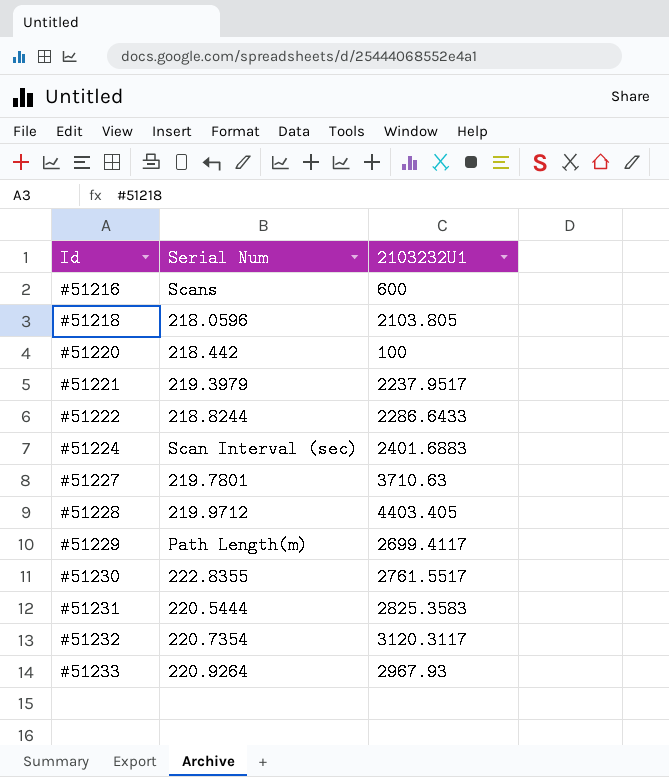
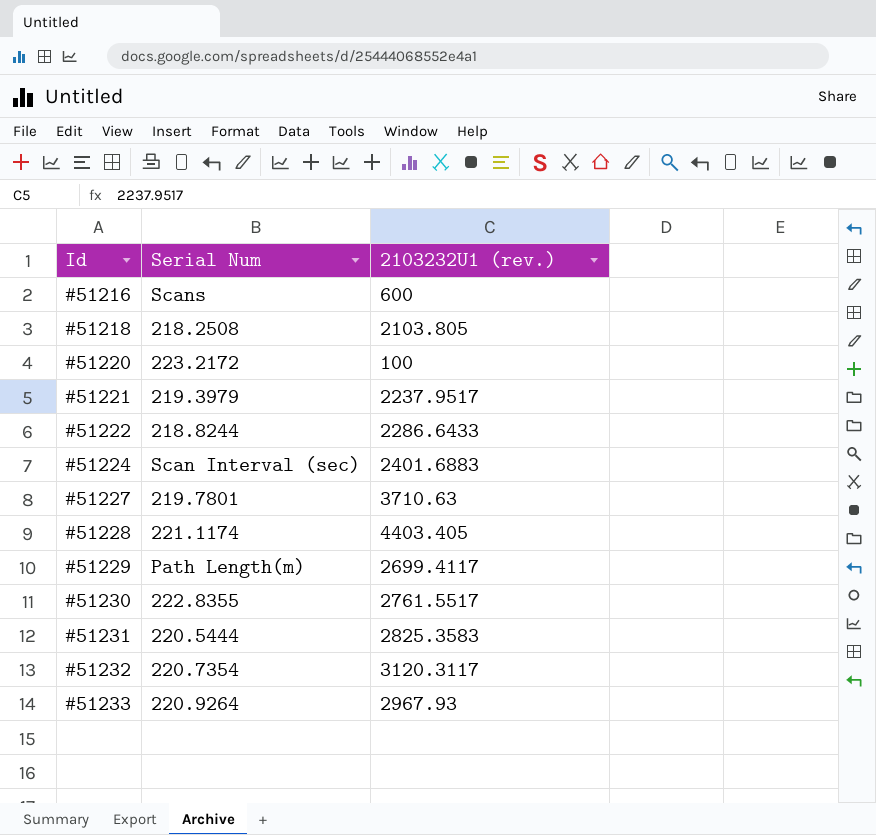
column name: 2103232U1 -> 2103232U1 (rev.)
#51218 | Serial Num: 218.0596 -> 218.2508
#51220 | Serial Num: 218.442 -> 223.2172
#51228 | Serial Num: 219.9712 -> 221.1174

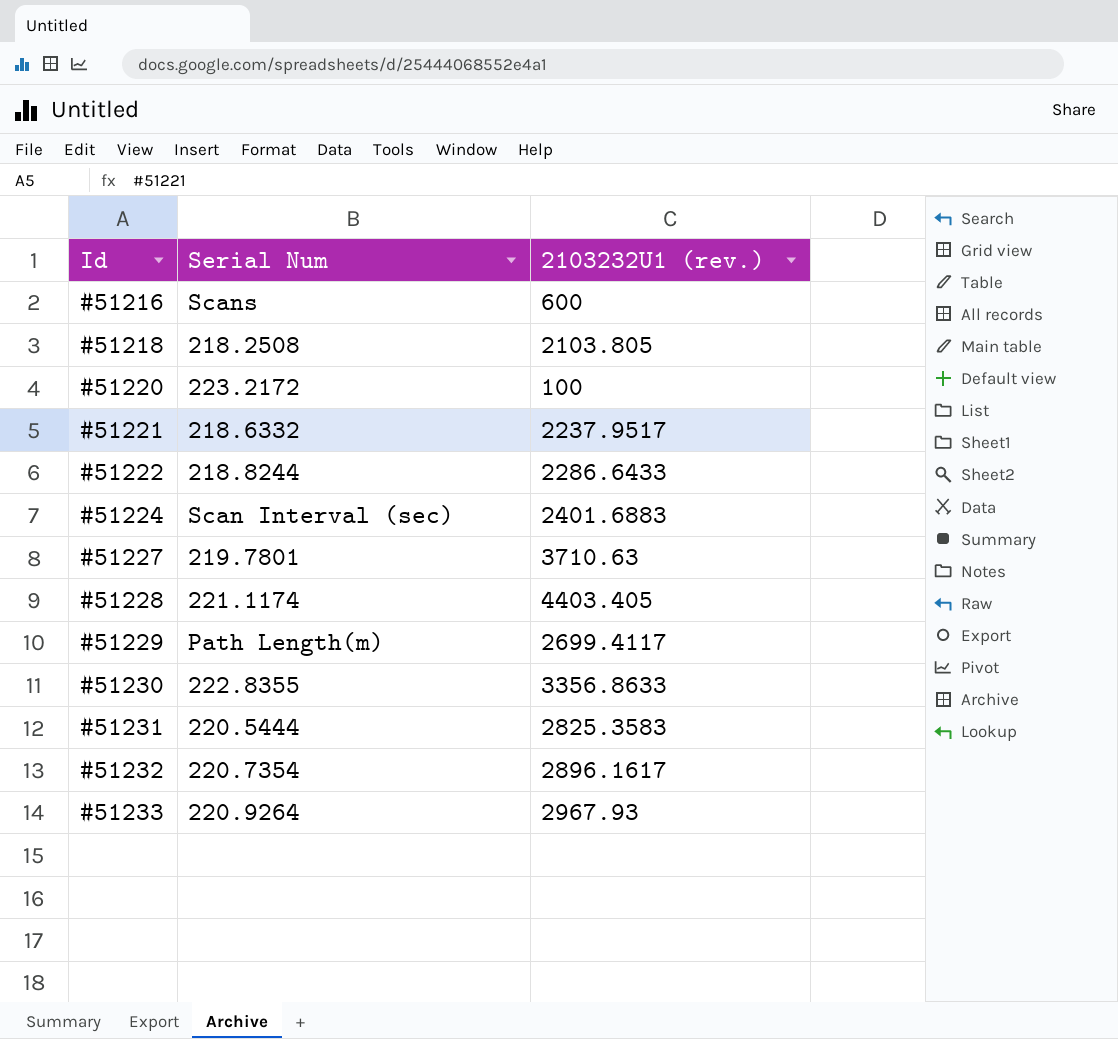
#51221 | Serial Num: 219.3979 -> 218.6332
#51230 | 2103232U1 (rev.): 2761.5517 -> 3356.8633
#51232 | 2103232U1 (rev.): 3120.3117 -> 2896.1617

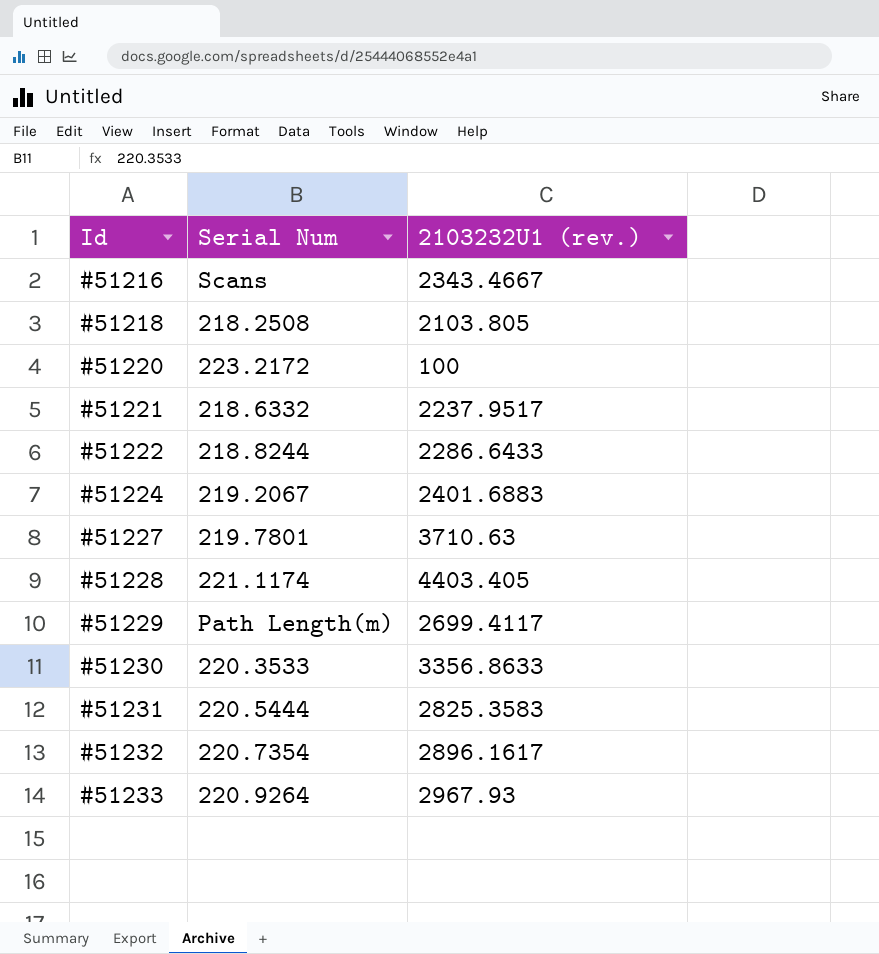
#51216 | 2103232U1 (rev.): 600 -> 2343.4667
#51224 | Serial Num: Scan Interval (sec) -> 219.2067
#51230 | Serial Num: 222.8355 -> 220.3533

